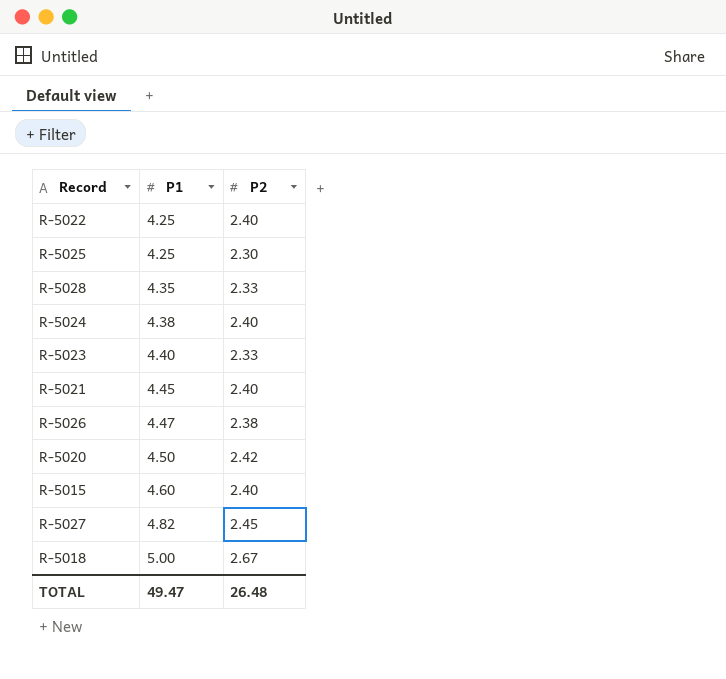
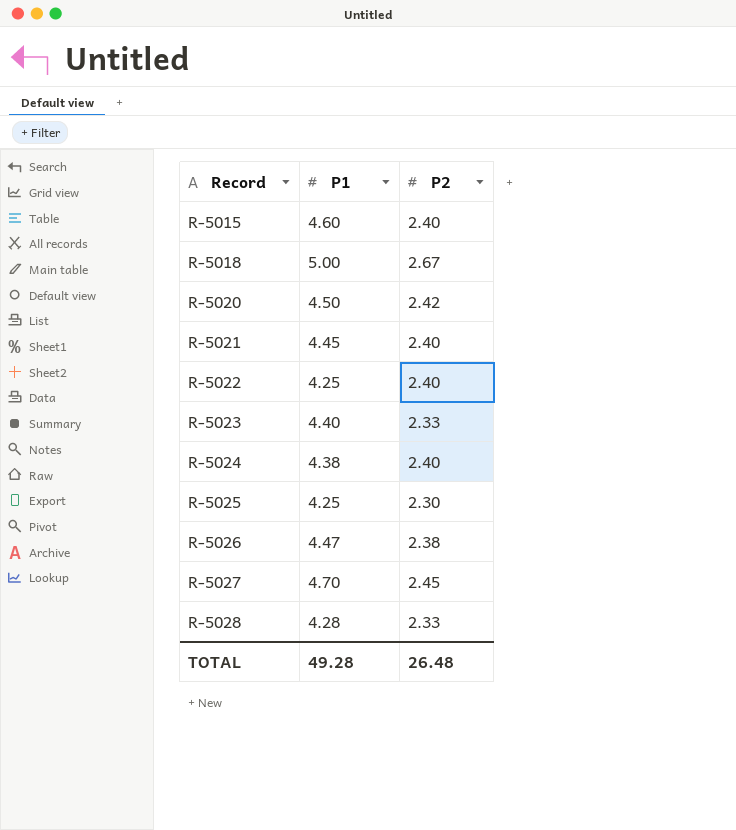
row order: P1 ascending -> Record ascending
R-5027 | P1: 4.82 -> 4.70
R-5028 | P1: 4.35 -> 4.28
TOTAL | P1: 49.47 -> 49.28

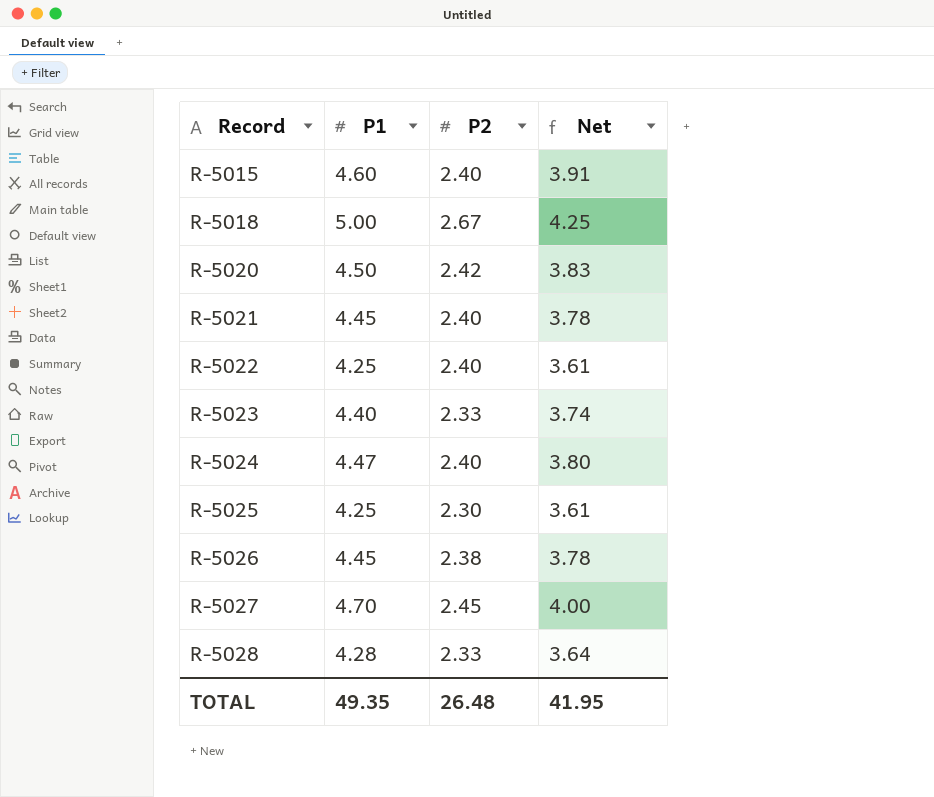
column Net | formula: none -> [P1] * 0.85
R-5024 | P1: 4.38 -> 4.47
R-5026 | P1: 4.47 -> 4.45
TOTAL | P1: 49.28 -> 49.35

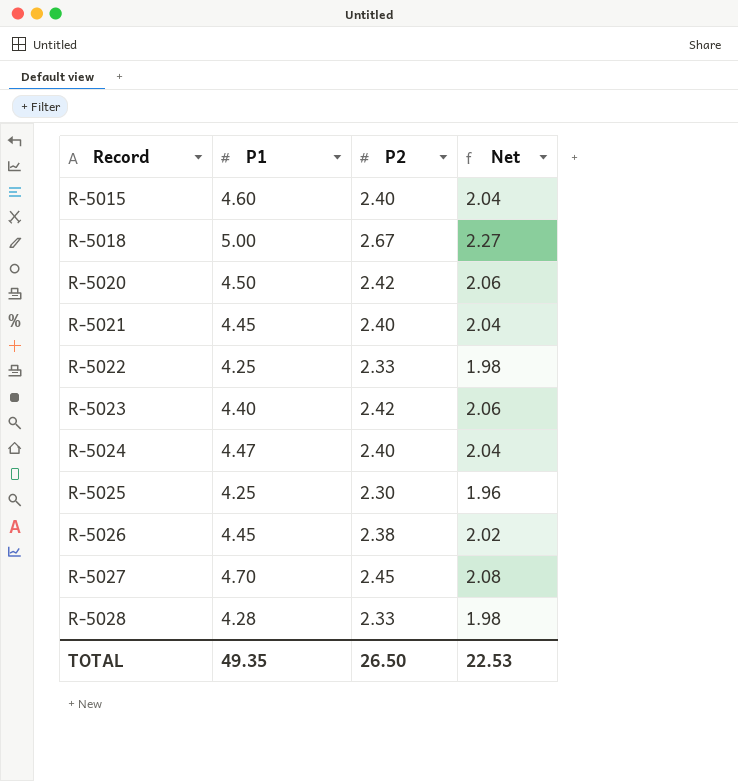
column Net | formula: [P1] * 0.85 -> [P2] * 0.85
R-5022 | P2: 2.40 -> 2.33
R-5023 | P2: 2.33 -> 2.42
TOTAL | P2: 26.48 -> 26.50
TOTAL | Net: 41.95 -> 22.53

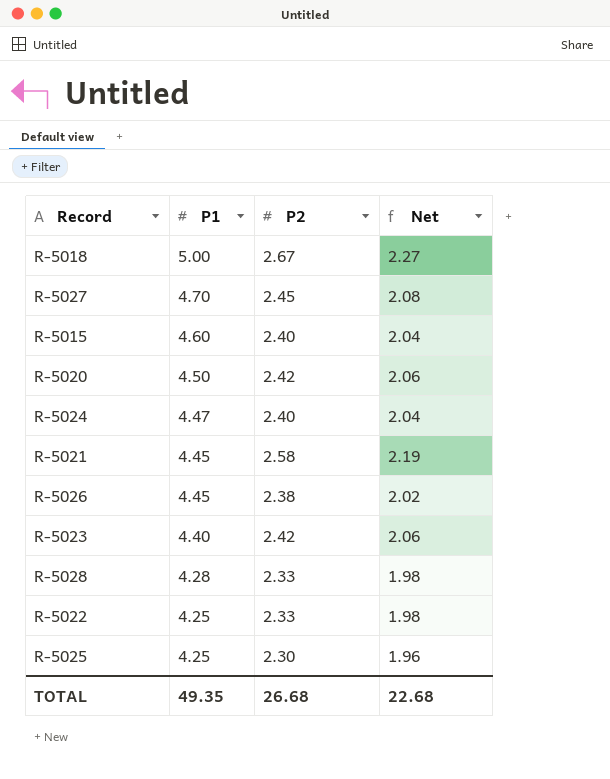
row order: Record ascending -> P1 descending
R-5021 | P2: 2.40 -> 2.58
R-5021 | Net: 2.04 -> 2.19
TOTAL | P2: 26.50 -> 26.68
TOTAL | Net: 22.53 -> 22.68

